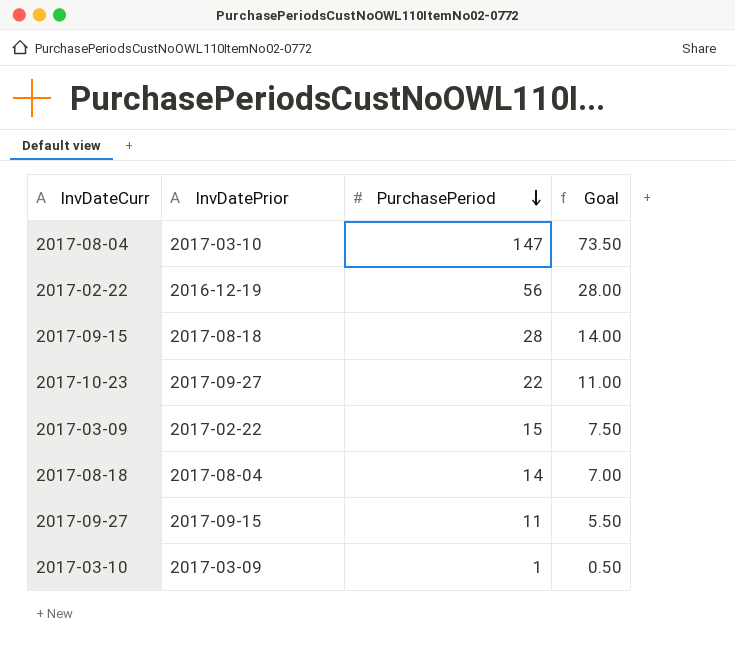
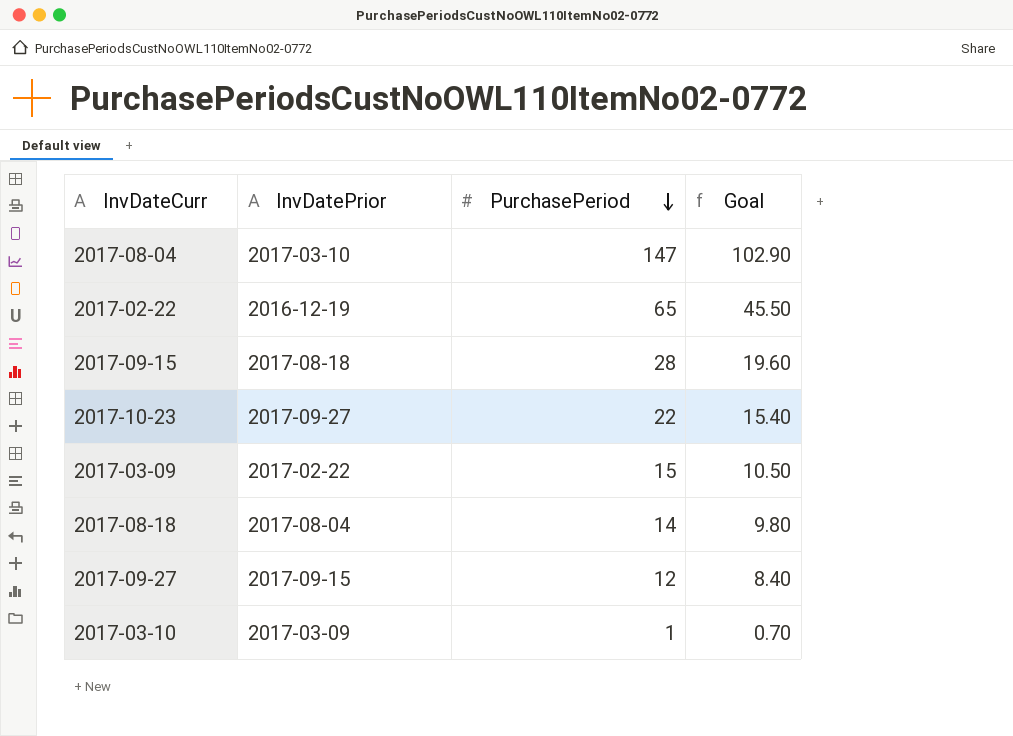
column Goal | formula: [PurchasePeriod] * 0.5 -> [PurchasePeriod] * 0.7
2017-02-22 | PurchasePeriod: 56 -> 65
2017-09-27 | PurchasePeriod: 11 -> 12

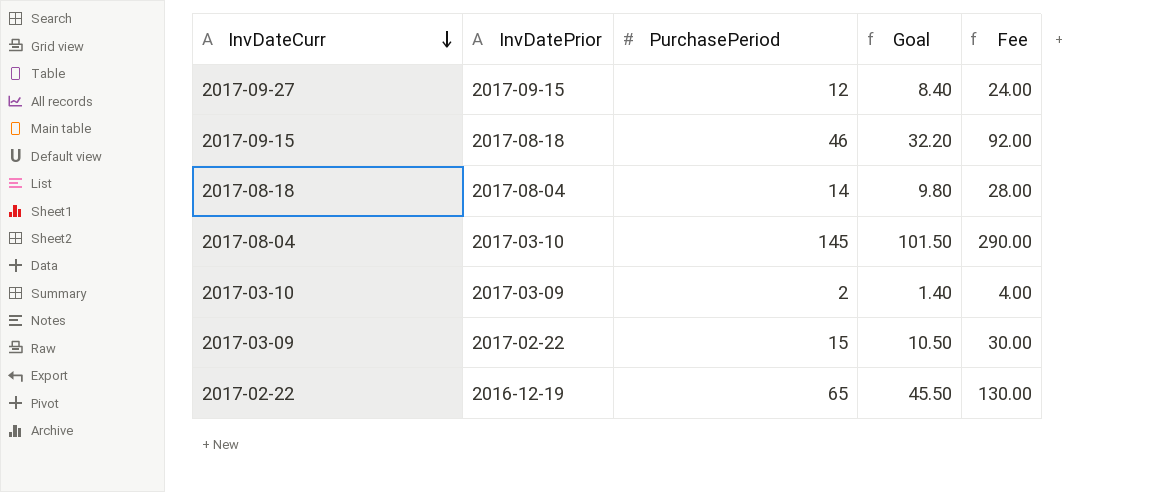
row order: PurchasePeriod descending -> InvDateCurr descending
column Fee | formula: none -> [PurchasePeriod] * 2
row 2017-10-23: 2017-09-27 | 22 | 15.40 -> none
2017-09-15 | PurchasePeriod: 28 -> 46
2017-09-15 | Goal: 19.60 -> 32.20
2017-08-04 | PurchasePeriod: 147 -> 145
2017-08-04 | Goal: 102.90 -> 101.50
2017-03-10 | PurchasePeriod: 1 -> 2
2017-03-10 | Goal: 0.70 -> 1.40

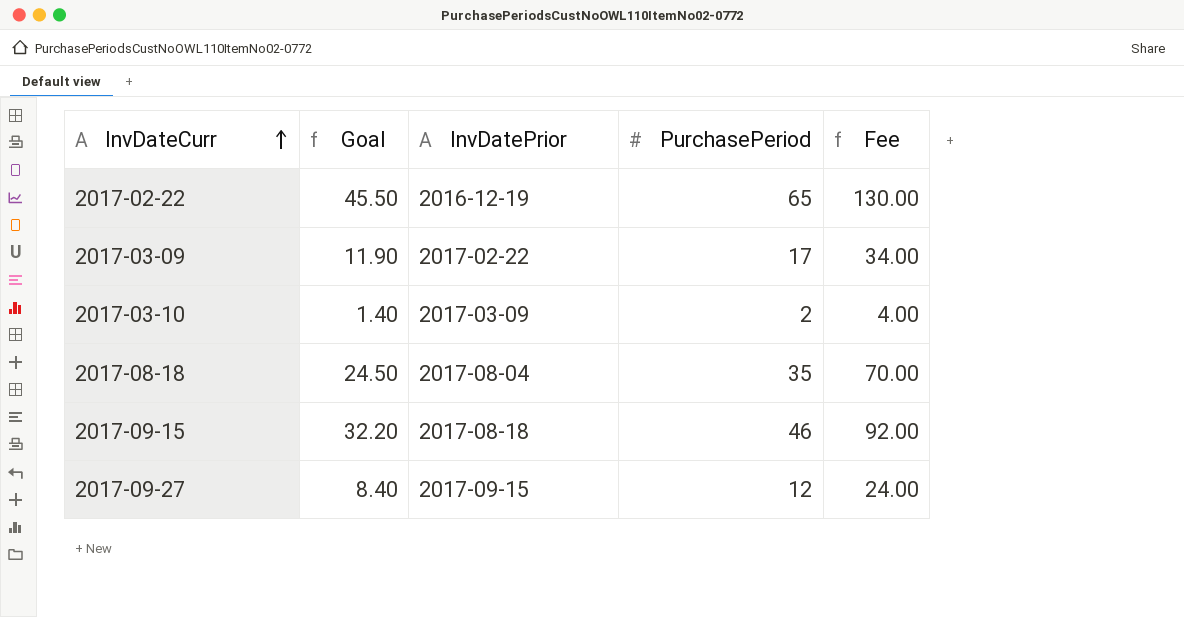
row order: InvDateCurr descending -> InvDateCurr ascending
column Goal | position: 4 -> 2
row 2017-08-04: 2017-03-10 | 145 | 101.50 | 290.00 -> none
2017-03-09 | Goal: 10.50 -> 11.90
2017-03-09 | PurchasePeriod: 15 -> 17
2017-03-09 | Fee: 30.00 -> 34.00
2017-08-18 | Goal: 9.80 -> 24.50
2017-08-18 | PurchasePeriod: 14 -> 35
2017-08-18 | Fee: 28.00 -> 70.00

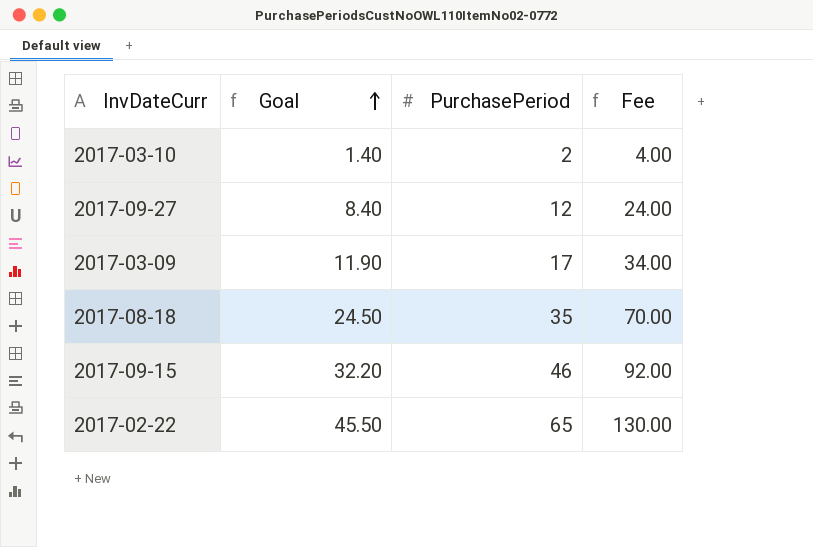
row order: InvDateCurr ascending -> Goal ascending
column InvDatePrior | position: 3 -> none

